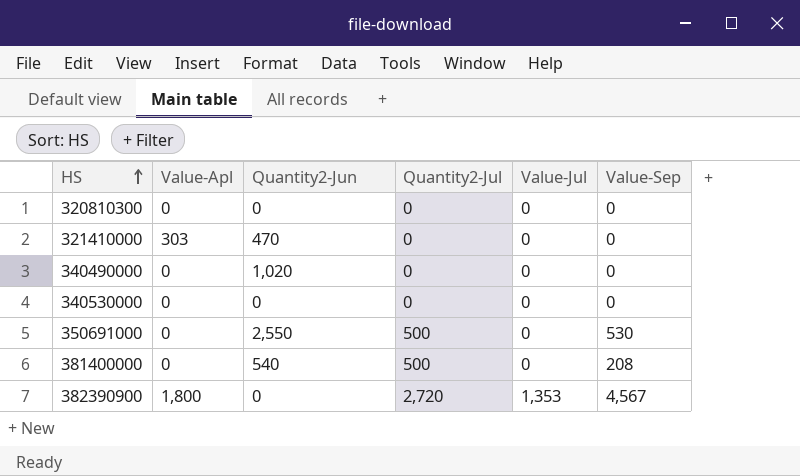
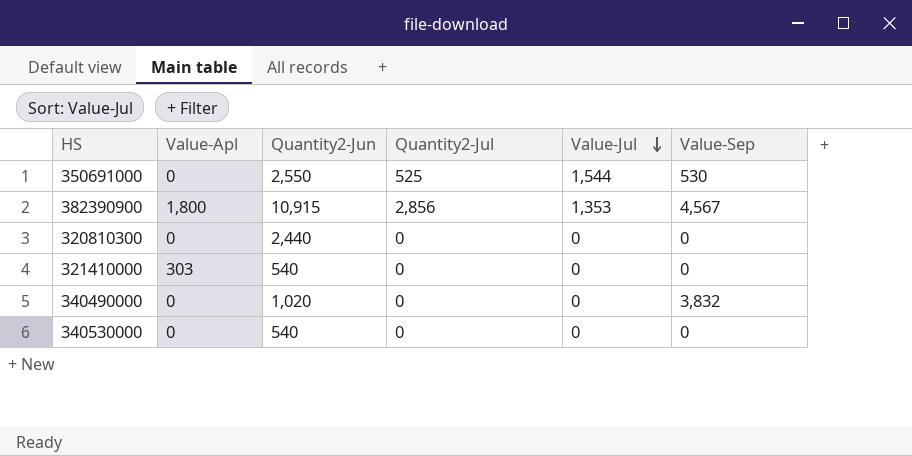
row order: HS ascending -> Value-Jul descending
row 381400000: 0 | 540 | 500 | 0 | 208 -> none
350691000 | Quantity2-Jul: 500 -> 525
350691000 | Value-Jul: 0 -> 1,544
382390900 | Quantity2-Jun: 0 -> 10,915
382390900 | Quantity2-Jul: 2,720 -> 2,856
320810300 | Quantity2-Jun: 0 -> 2,440
321410000 | Quantity2-Jun: 470 -> 540
340490000 | Value-Sep: 0 -> 3,832
340530000 | Quantity2-Jun: 0 -> 540

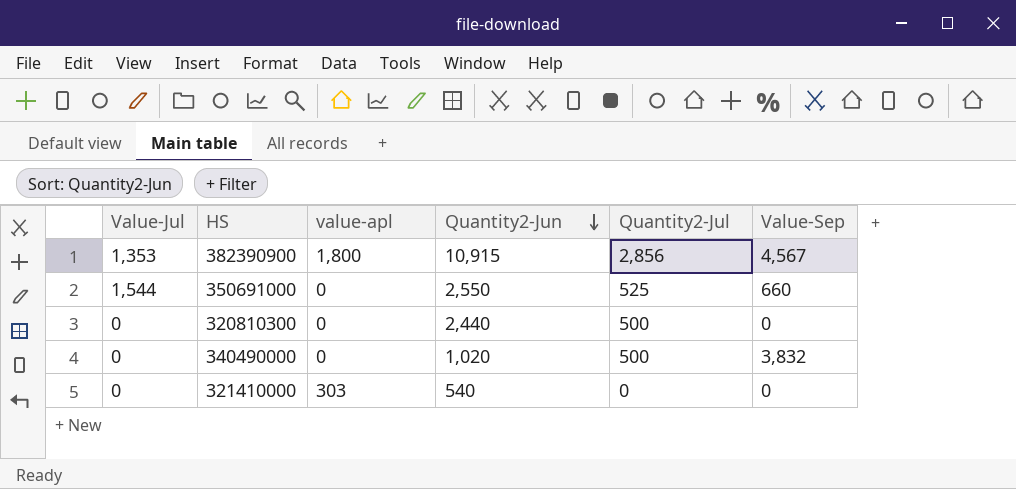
row order: Value-Jul descending -> Quantity2-Jun descending
column Value-Jul | position: 5 -> 1
column name: Value-Apl -> value-apl
row 340530000: 0 | 540 | 0 | 0 | 0 -> none
350691000 | Value-Sep: 530 -> 660
320810300 | Quantity2-Jul: 0 -> 500
340490000 | Quantity2-Jul: 0 -> 500

